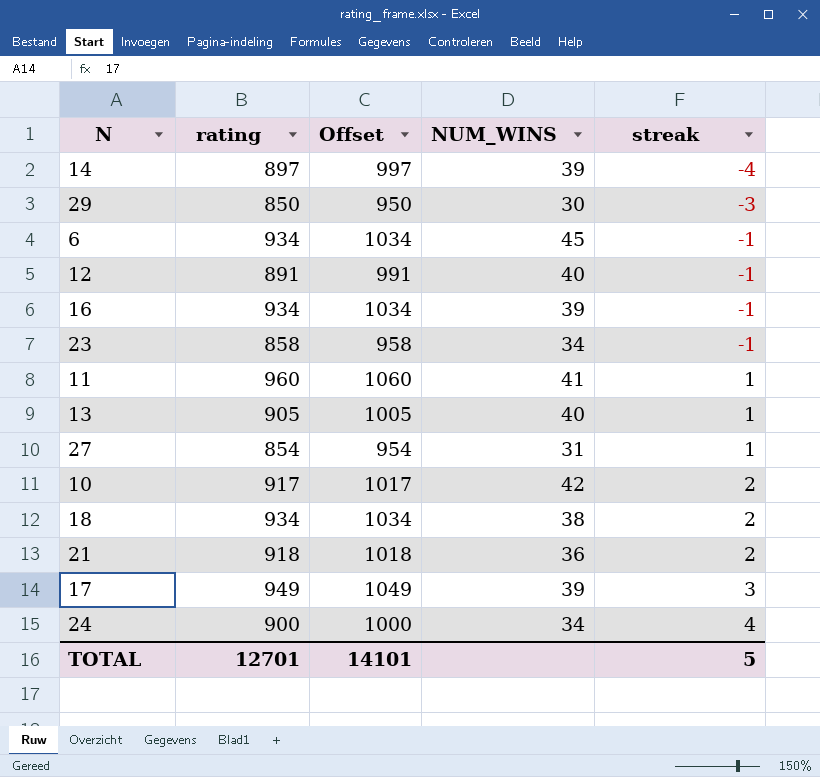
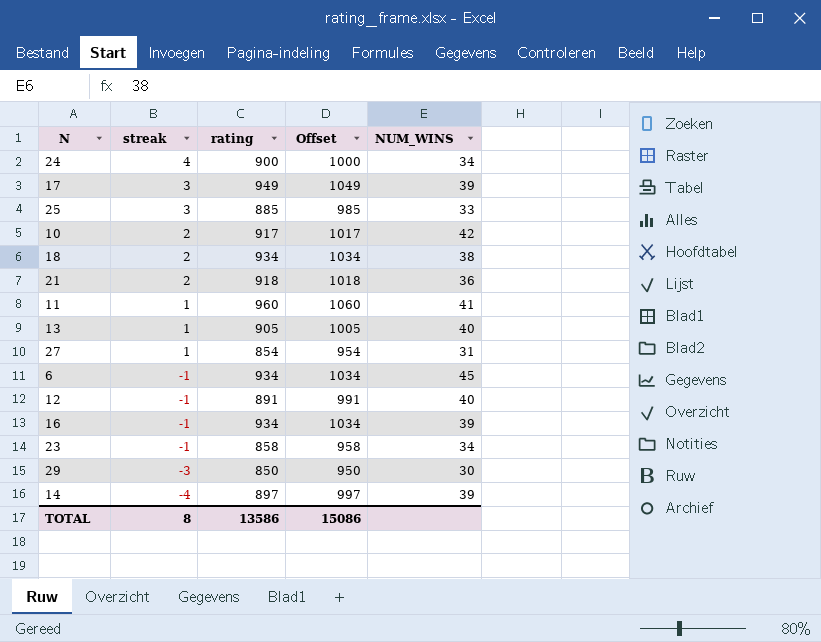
row order: streak ascending -> streak descending
column streak | position: 5 -> 2
row 25: none -> 3 | 885 | 985 | 33
TOTAL | streak: 5 -> 8
TOTAL | rating: 12701 -> 13586
TOTAL | Offset: 14101 -> 15086

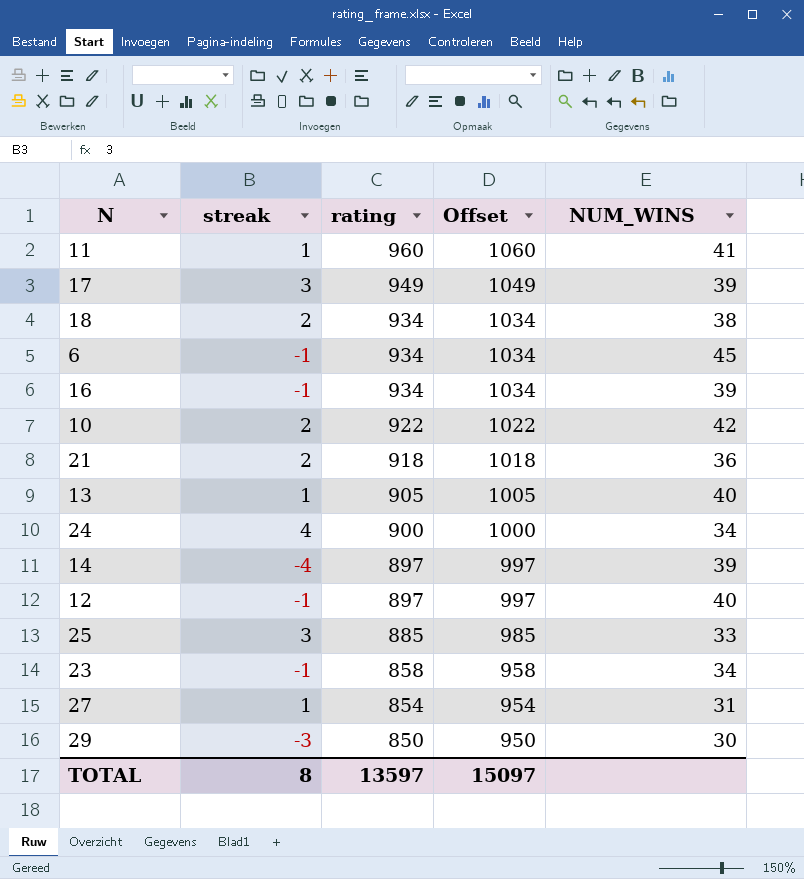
row order: streak descending -> rating descending
10 | rating: 917 -> 922
10 | Offset: 1017 -> 1022
12 | rating: 891 -> 897
12 | Offset: 991 -> 997
TOTAL | rating: 13586 -> 13597
TOTAL | Offset: 15086 -> 15097

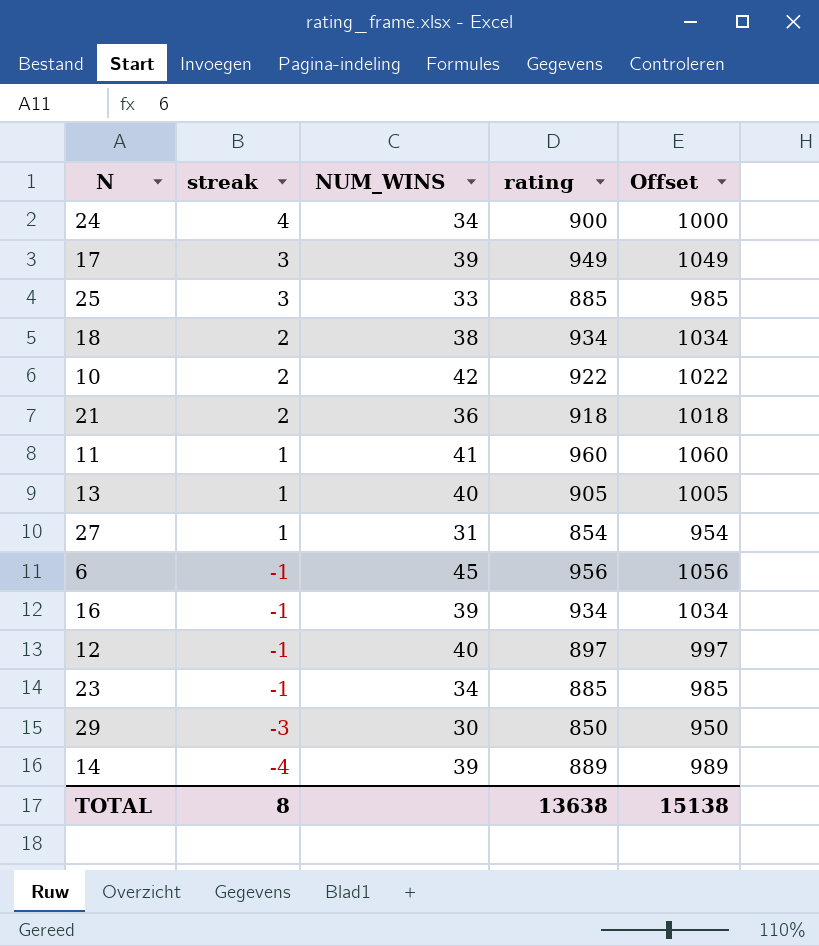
row order: rating descending -> streak descending
column NUM_WINS | position: 5 -> 3
6 | rating: 934 -> 956
6 | Offset: 1034 -> 1056
23 | rating: 858 -> 885
23 | Offset: 958 -> 985
14 | rating: 897 -> 889
14 | Offset: 997 -> 989
TOTAL | rating: 13597 -> 13638
TOTAL | Offset: 15097 -> 15138

